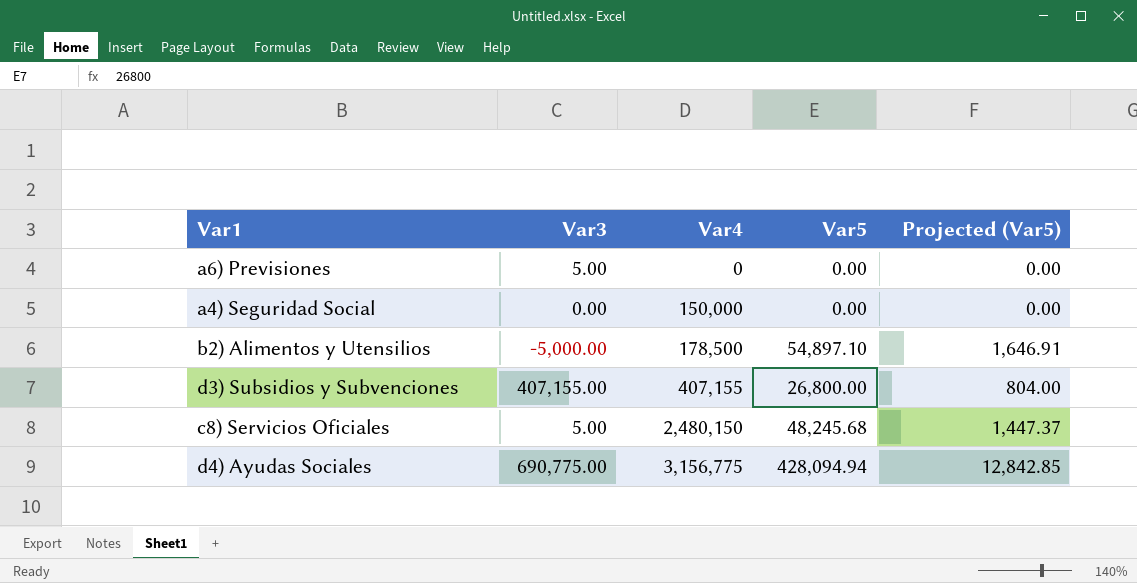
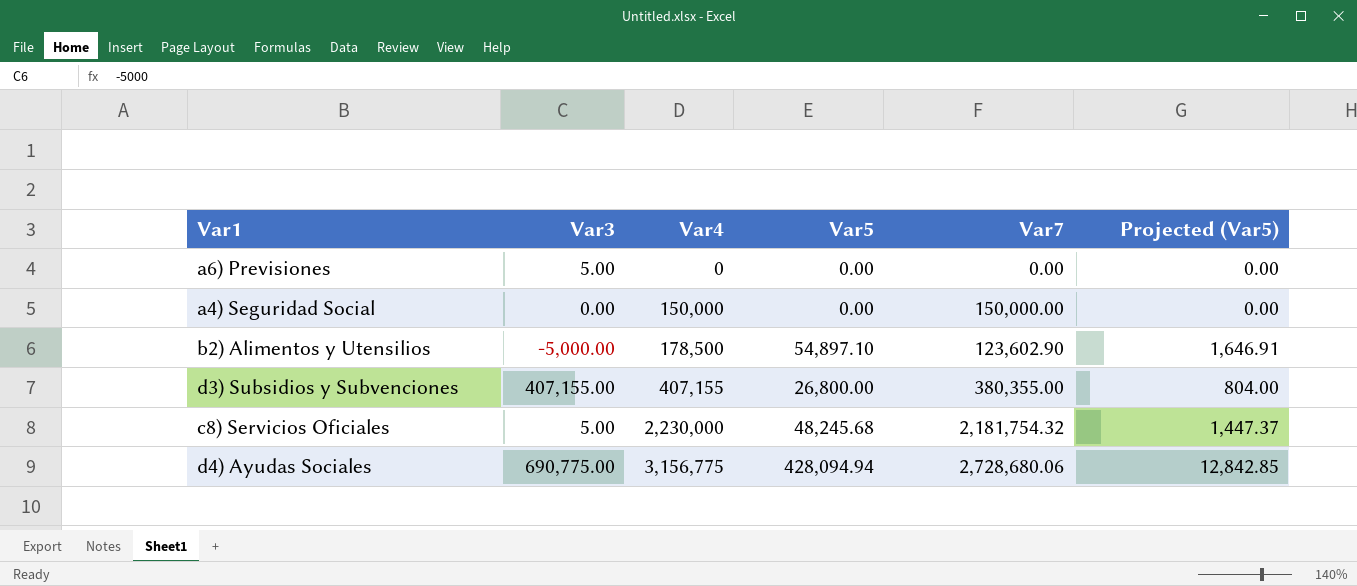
column Var7 | formula: none -> [Var4] - [Var5]
c8) Servicios Oficiales | Var4: 2,480,150 -> 2,230,000

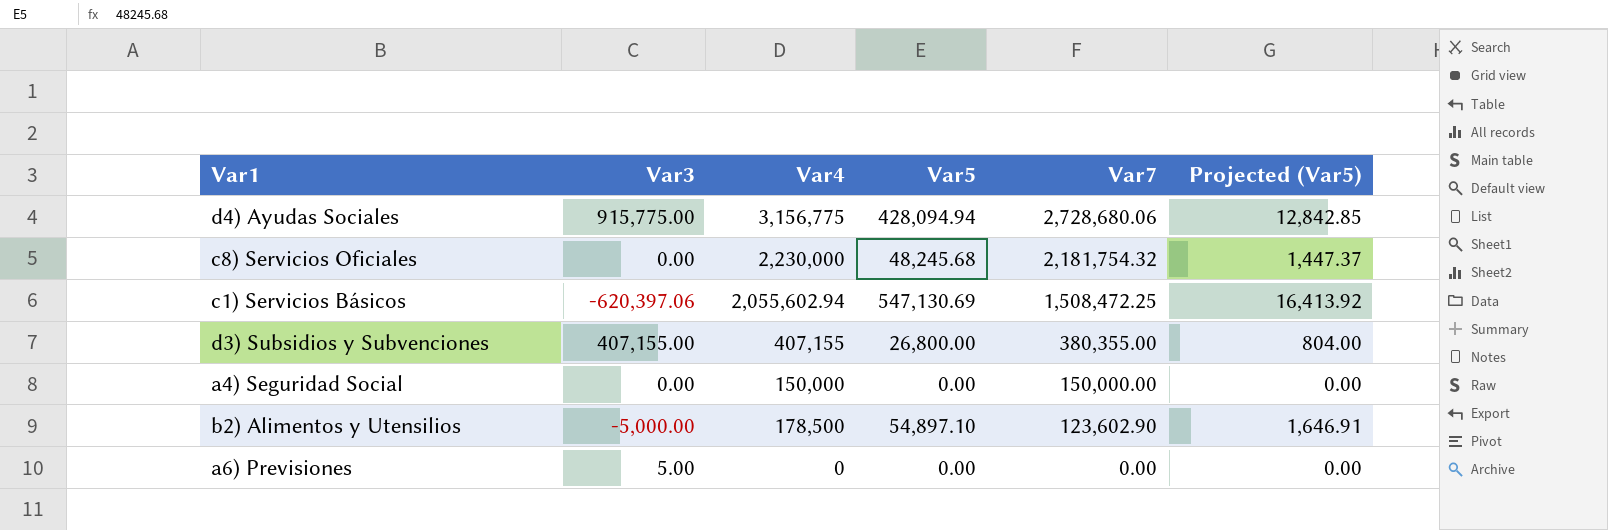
row order: Var4 ascending -> Var7 descending
d4) Ayudas Sociales | Var3: 690,775.00 -> 915,775.00
c8) Servicios Oficiales | Var3: 5.00 -> 0.00
row c1) Servicios Básicos: none -> -620,397.06 | 2,055,602.94 | 547,130.69 | 1,508,472.25 | 16,413.92

